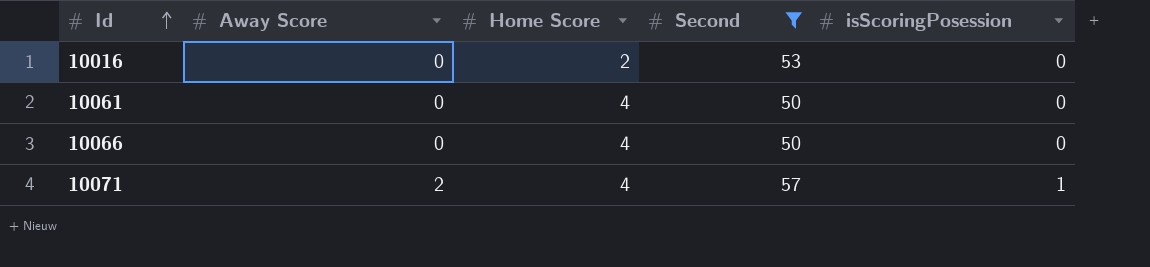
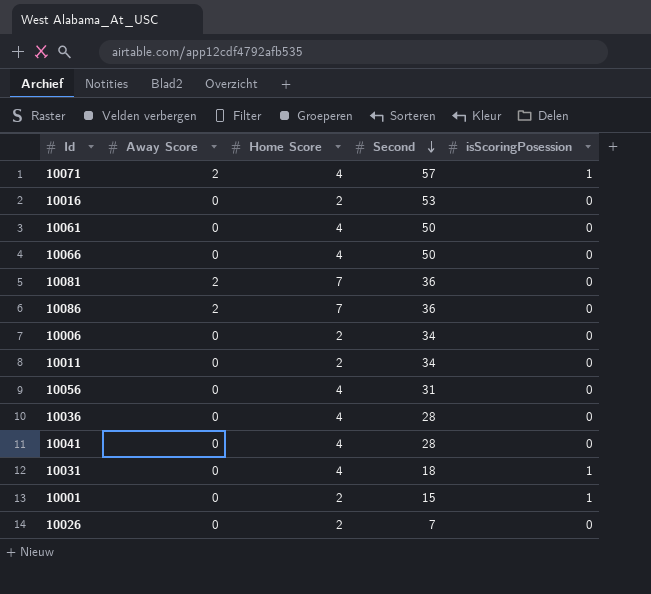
filter: Second >= 50 -> none
row order: Id ascending -> Second descending

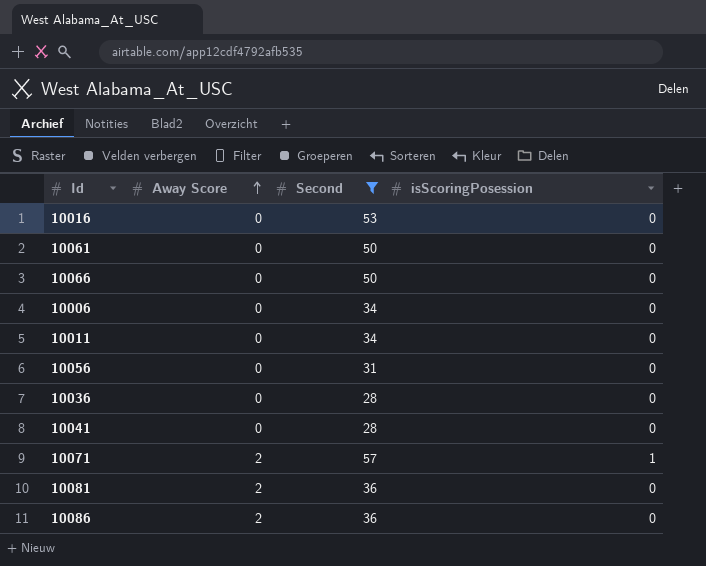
filter: none -> Second >= 28
row order: Second descending -> Away Score ascending
column Home Score | position: 3 -> none

